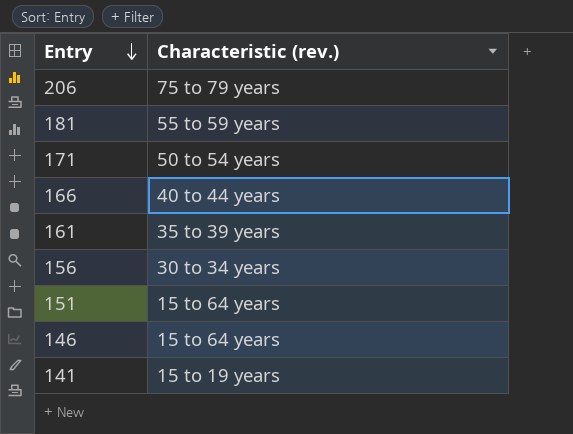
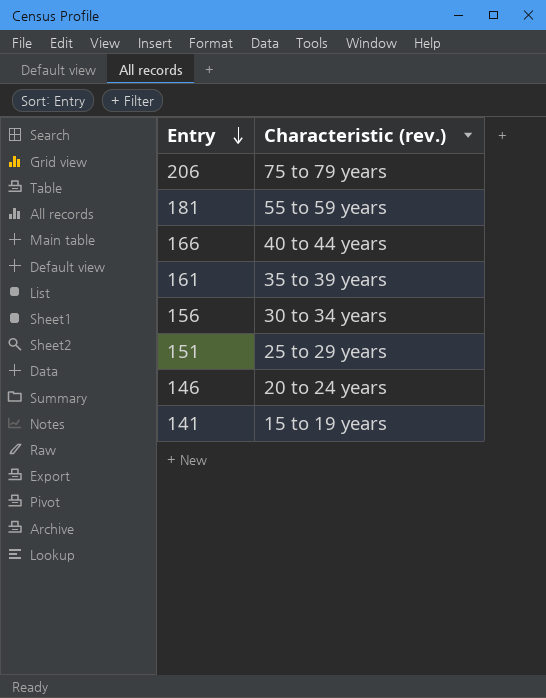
row 171: 50 to 54 years -> none
151 | Characteristic (rev.): 15 to 64 years -> 25 to 29 years
146 | Characteristic (rev.): 15 to 64 years -> 20 to 24 years

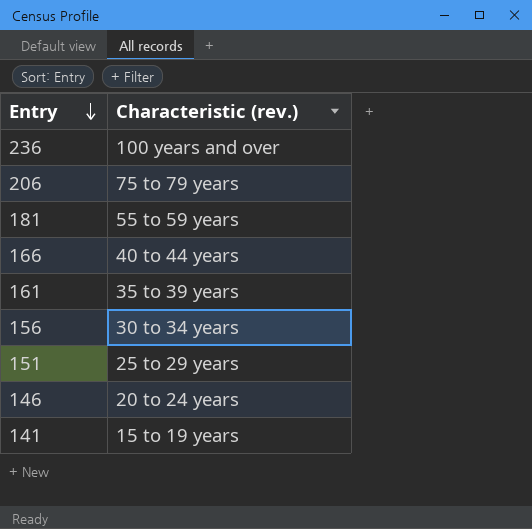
row 236: none -> 100 years and over

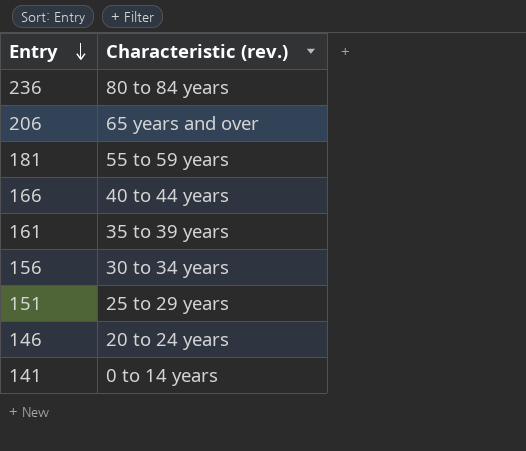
236 | Characteristic (rev.): 100 years and over -> 80 to 84 years
206 | Characteristic (rev.): 75 to 79 years -> 65 years and over
141 | Characteristic (rev.): 15 to 19 years -> 0 to 14 years

